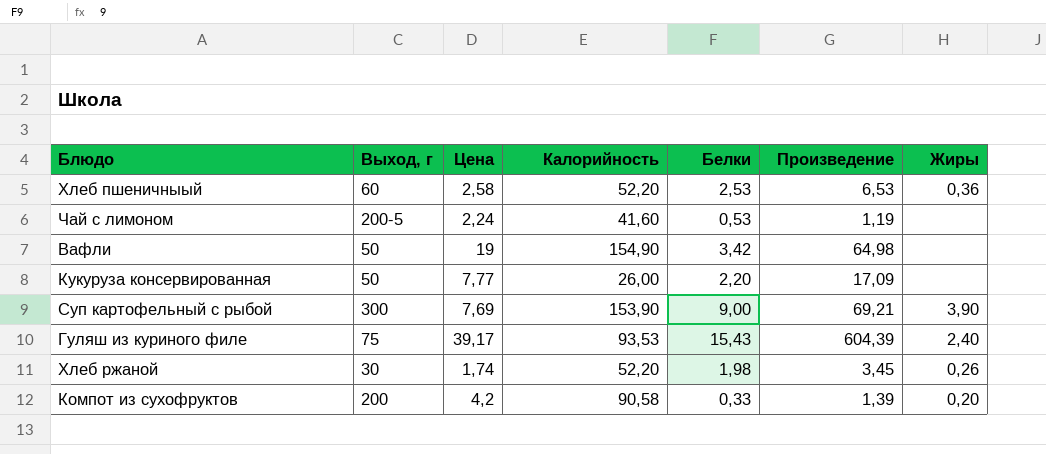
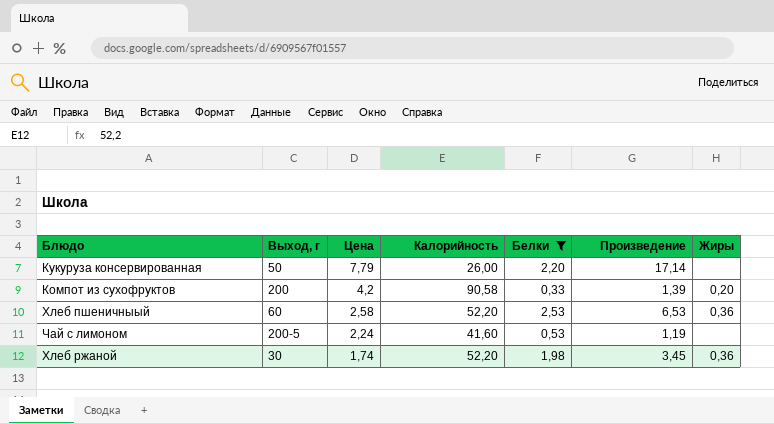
filter: none -> Белки <= 2,53
row order: none -> Цена descending
Кукуруза консервированная | Цена: 7,77 -> 7,79
Кукуруза консервированная | Произведение: 17,09 -> 17,14
Хлеб ржаной | Жиры: 0,26 -> 0,36

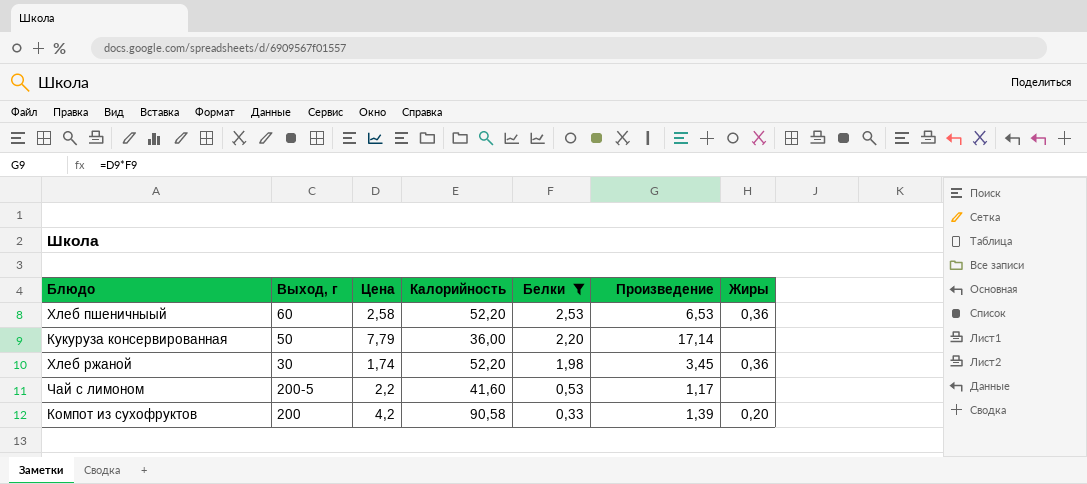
row order: Цена descending -> Белки descending
Кукуруза консервированная | Калорийность: 26,00 -> 36,00
Чай с лимоном | Цена: 2,24 -> 2,2
Чай с лимоном | Произведение: 1,19 -> 1,17

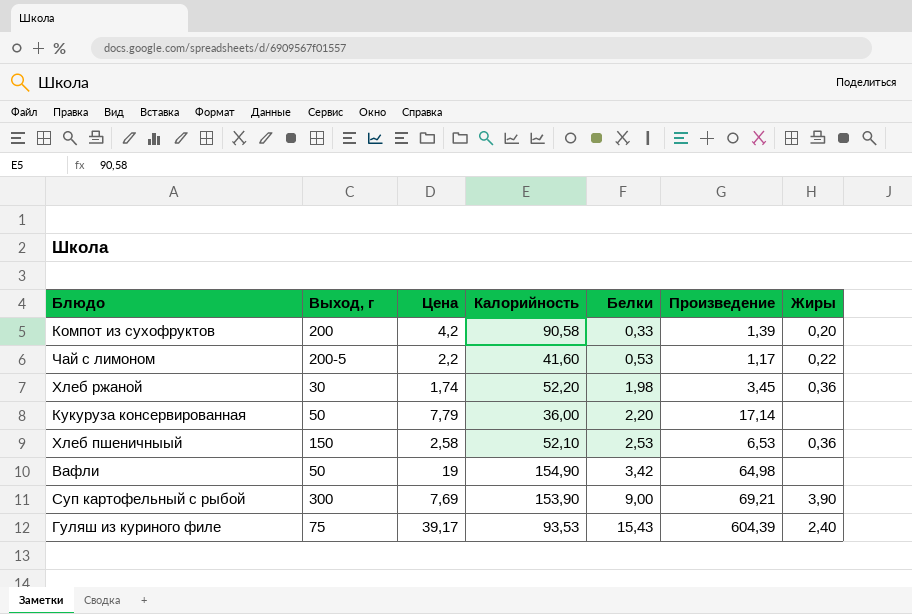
filter: Белки <= 2,53 -> none
row order: Белки descending -> Белки ascending
Чай с лимоном | Жиры: none -> 0,22
Хлеб пшеничныый | Выход, г: 60 -> 150
Хлеб пшеничныый | Калорийность: 52,20 -> 52,10

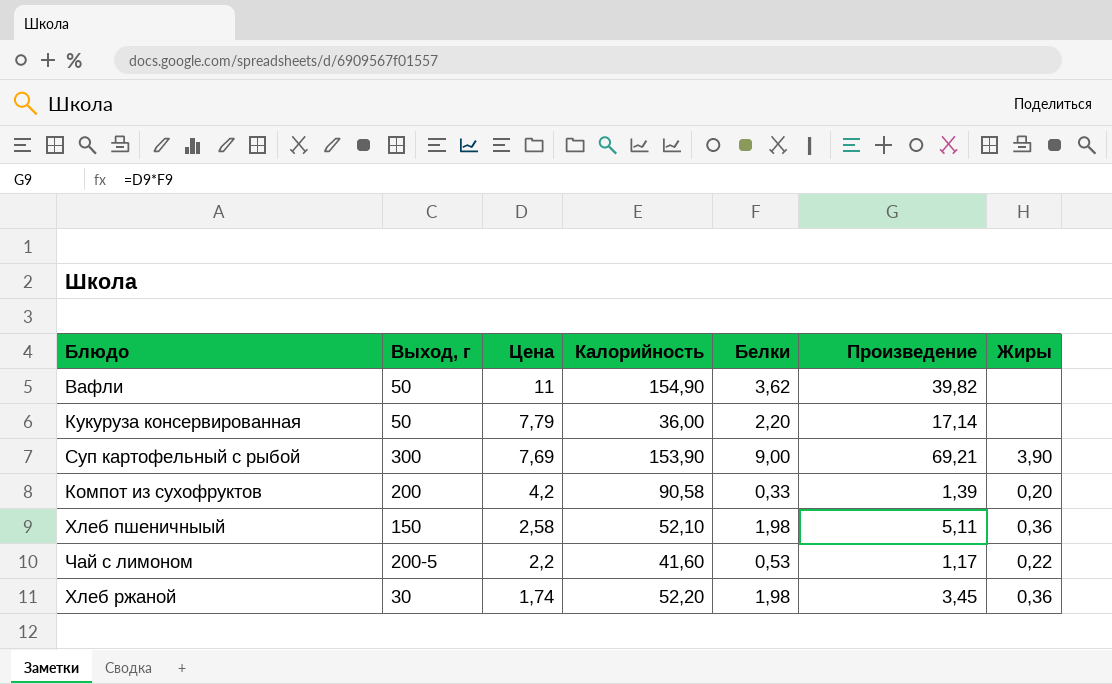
row order: Белки ascending -> Цена descending
row Гуляш из куриного филе: 75 | 39,17 | 93,53 | 15,43 | 604,39 | 2,40 -> none
Вафли | Цена: 19 -> 11
Вафли | Белки: 3,42 -> 3,62
Вафли | Произведение: 64,98 -> 39,82
Хлеб пшеничныый | Белки: 2,53 -> 1,98
Хлеб пшеничныый | Произведение: 6,53 -> 5,11

